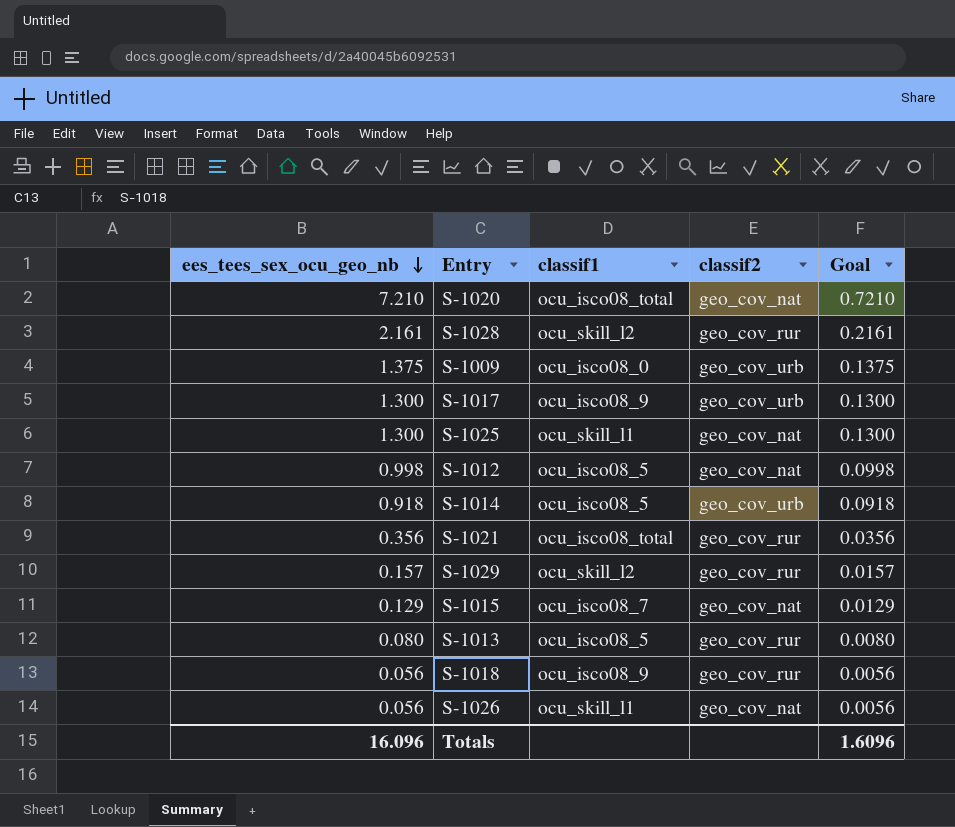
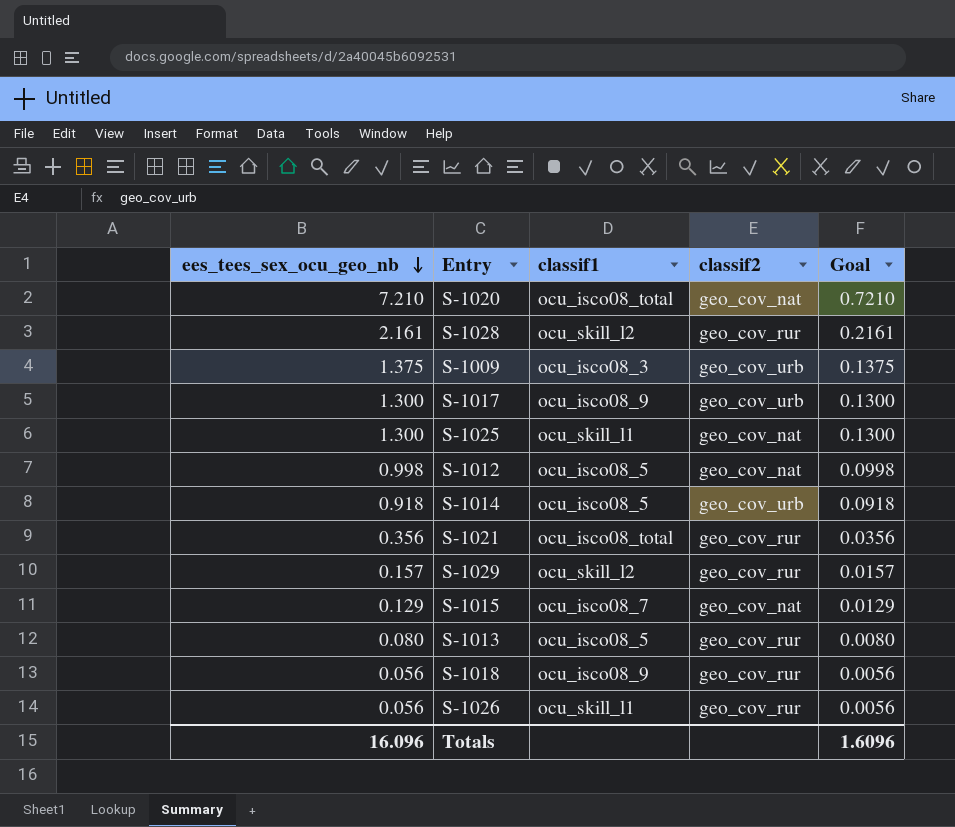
S-1009 | classif1: ocu_isco08_0 -> ocu_isco08_3
S-1026 | classif2: geo_cov_nat -> geo_cov_rur

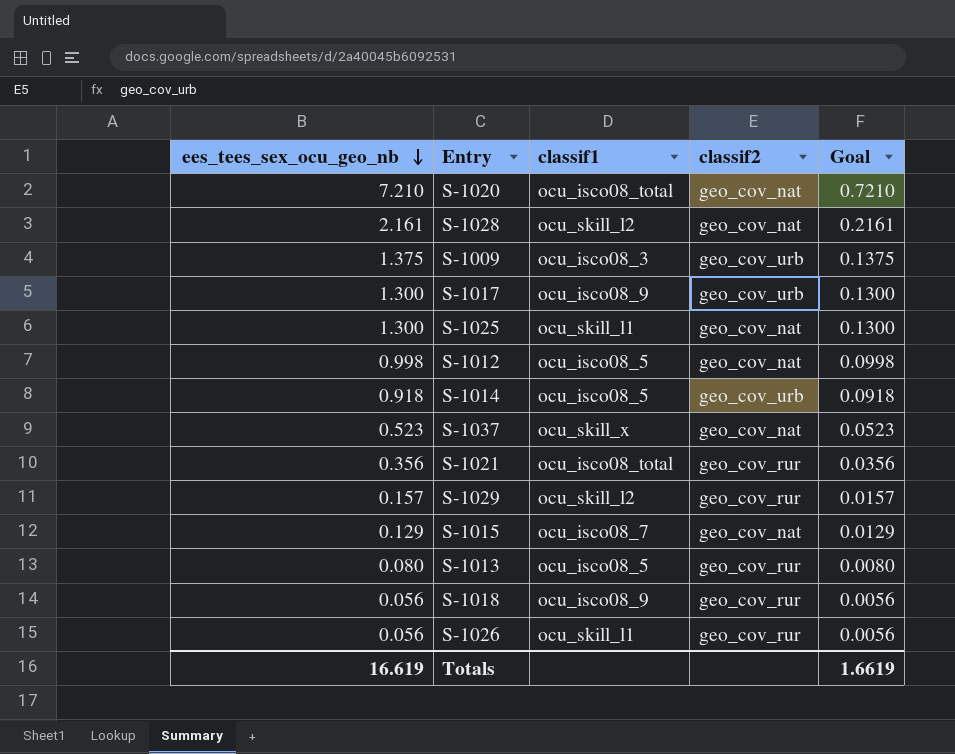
S-1028 | classif2: geo_cov_rur -> geo_cov_nat
row S-1037: none -> 0.523 | ocu_skill_x | geo_cov_nat | 0.0523
Totals | ees_tees_sex_ocu_geo_nb: 16.096 -> 16.619
Totals | Goal: 1.6096 -> 1.6619

